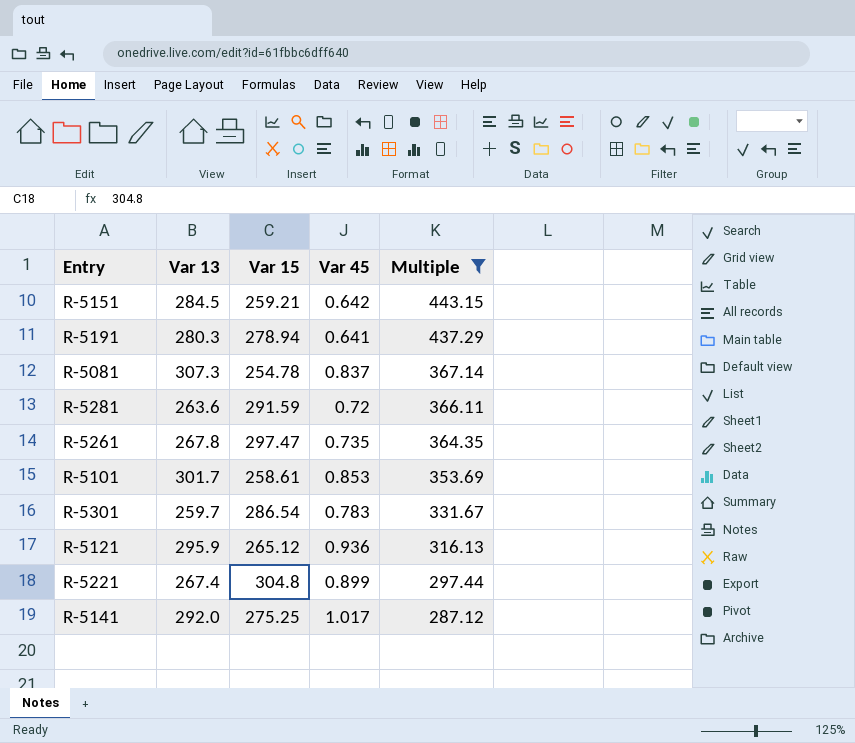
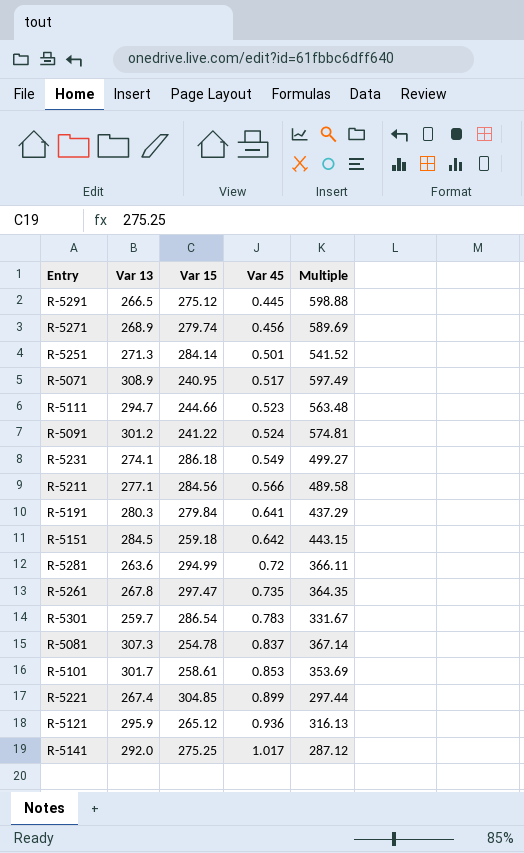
filter: Multiple <= 443.15 -> none
row order: Multiple descending -> Var 45 ascending
R-5191 | Var 15: 278.94 -> 279.84
R-5151 | Var 15: 259.21 -> 259.18
R-5281 | Var 15: 291.59 -> 294.99
R-5221 | Var 15: 304.8 -> 304.85

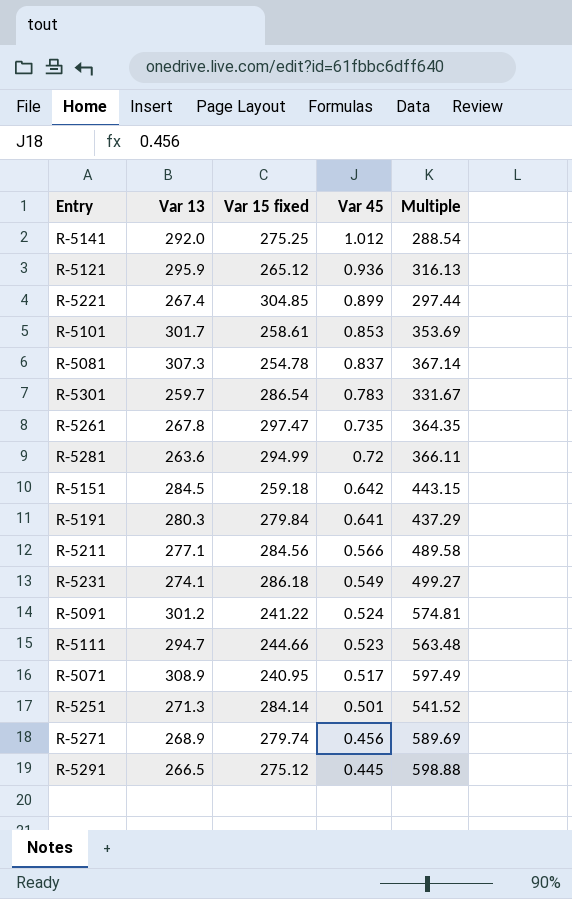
row order: Var 45 ascending -> Var 45 descending
column name: Var 15 -> Var 15 fixed
R-5141 | Var 45: 1.017 -> 1.012
R-5141 | Multiple: 287.12 -> 288.54

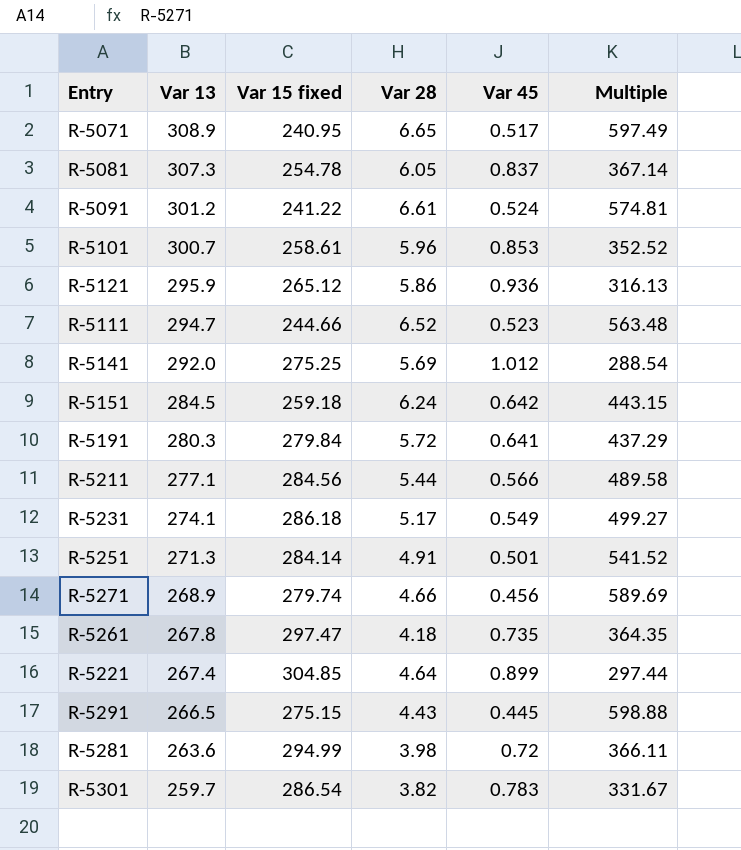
row order: Var 45 descending -> Var 13 descending
column Var 28 | position: none -> 4
R-5101 | Var 13: 301.7 -> 300.7
R-5101 | Multiple: 353.69 -> 352.52
R-5291 | Var 15 fixed: 275.12 -> 275.15

